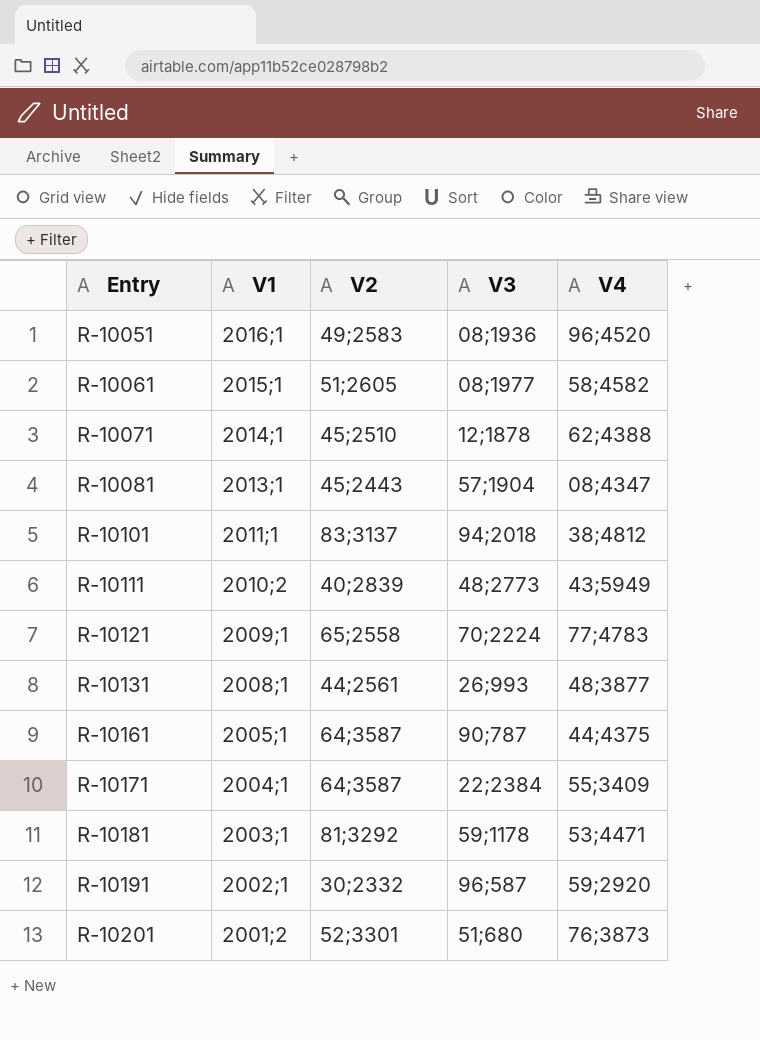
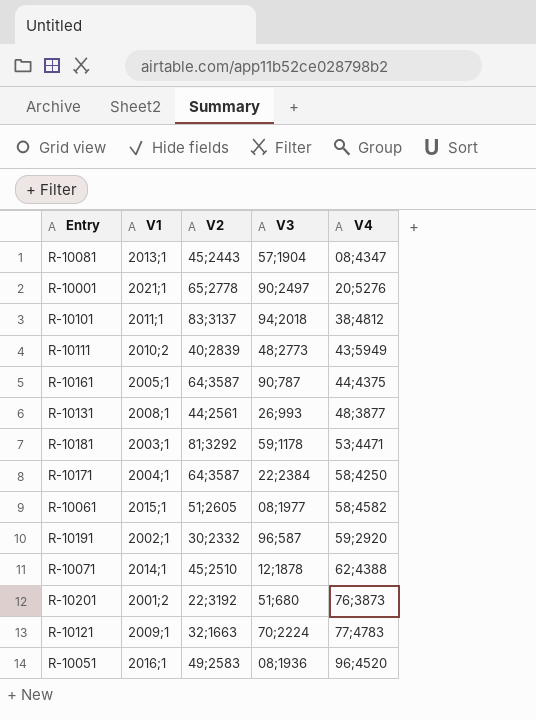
row order: Entry ascending -> V4 ascending
row R-10001: none -> 2021;1 | 65;2778 | 90;2497 | 20;5276
R-10171 | V4: 55;3409 -> 58;4250
R-10201 | V2: 52;3301 -> 22;3192
R-10121 | V2: 65;2558 -> 32;1663

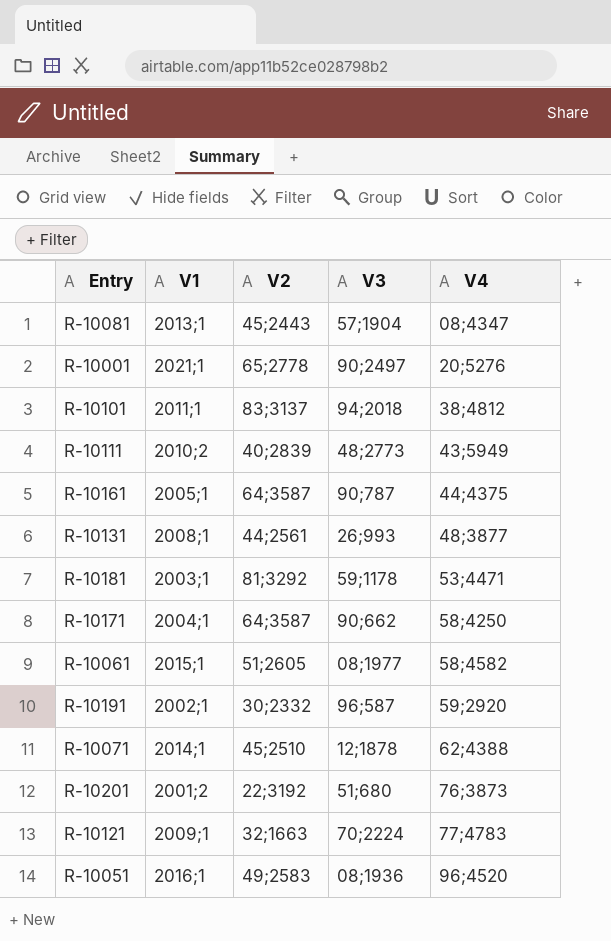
R-10171 | V3: 22;2384 -> 90;662

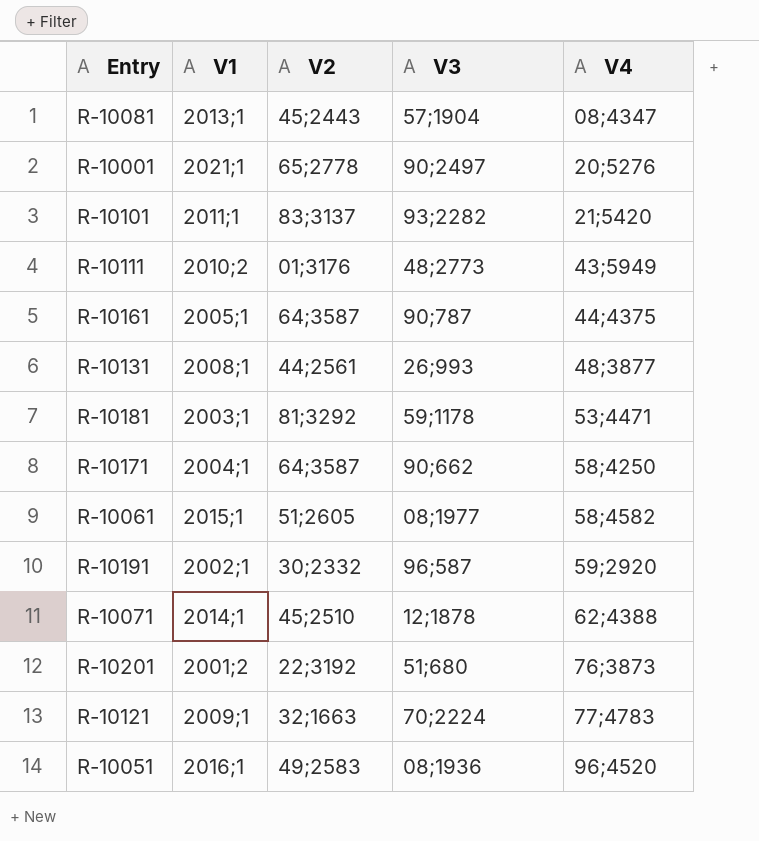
R-10101 | V3: 94;2018 -> 93;2282
R-10101 | V4: 38;4812 -> 21;5420
R-10111 | V2: 40;2839 -> 01;3176

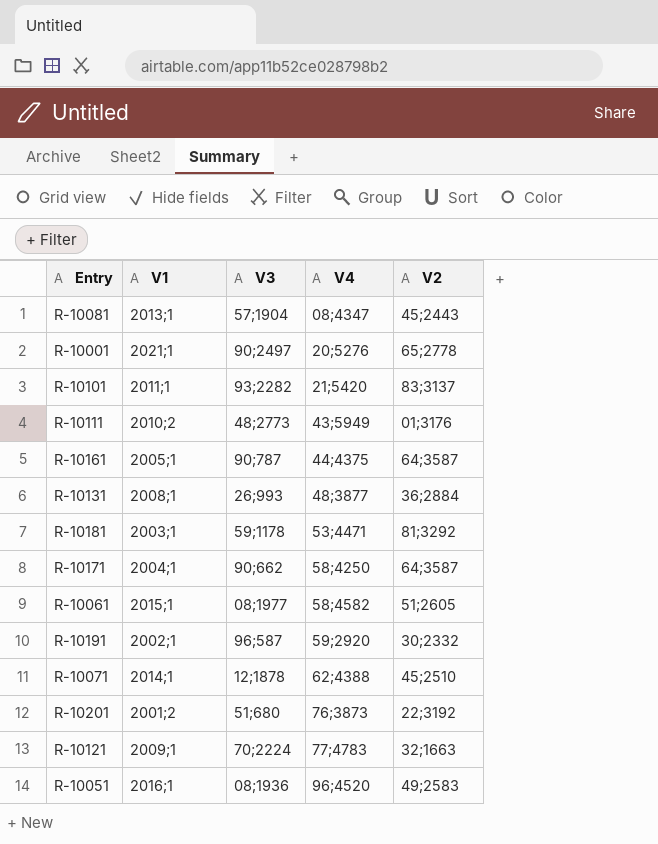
column V2 | position: 3 -> 5
R-10131 | V2: 44;2561 -> 36;2884

